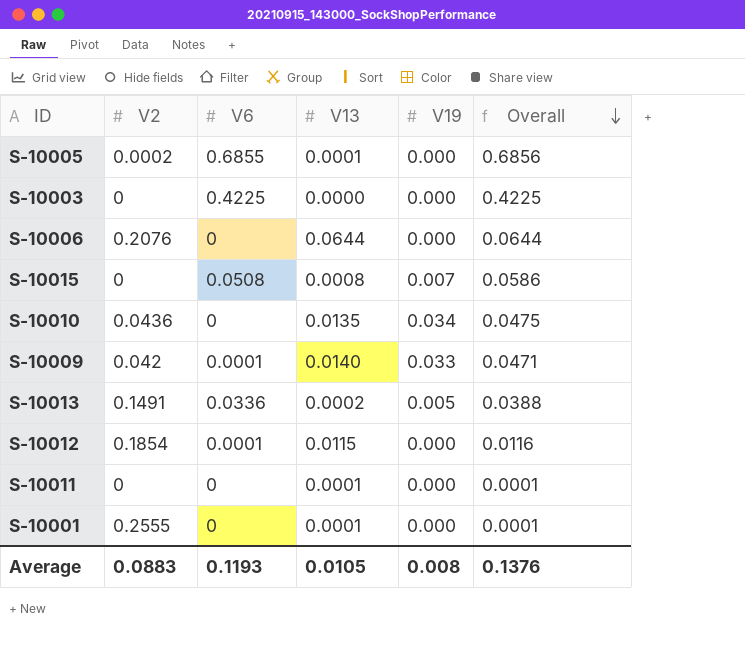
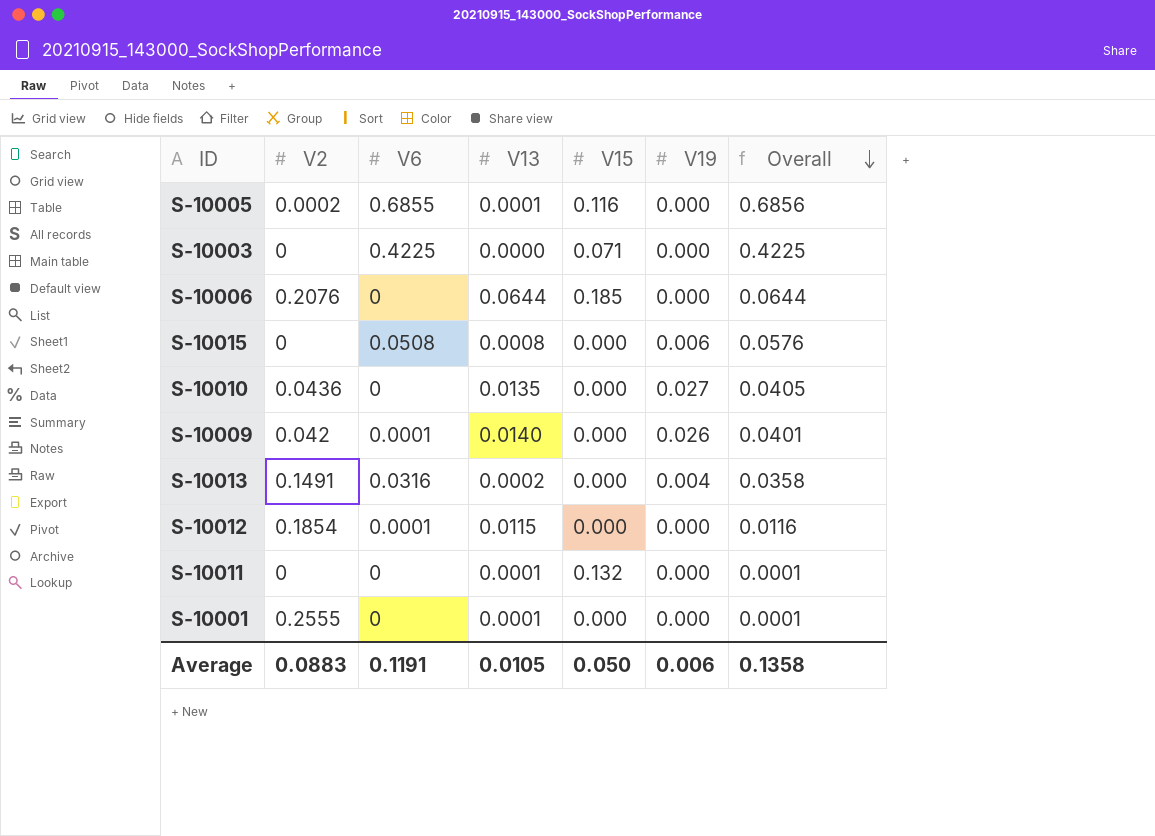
column V15 | position: none -> 5
S-10015 | V19: 0.007 -> 0.006
S-10015 | Overall: 0.0586 -> 0.0576
S-10010 | V19: 0.034 -> 0.027
S-10010 | Overall: 0.0475 -> 0.0405
S-10009 | V19: 0.033 -> 0.026
S-10009 | Overall: 0.0471 -> 0.0401
S-10013 | V6: 0.0336 -> 0.0316
S-10013 | V19: 0.005 -> 0.004
S-10013 | Overall: 0.0388 -> 0.0358
Average | V6: 0.1193 -> 0.1191
Average | V19: 0.008 -> 0.006
Average | Overall: 0.1376 -> 0.1358

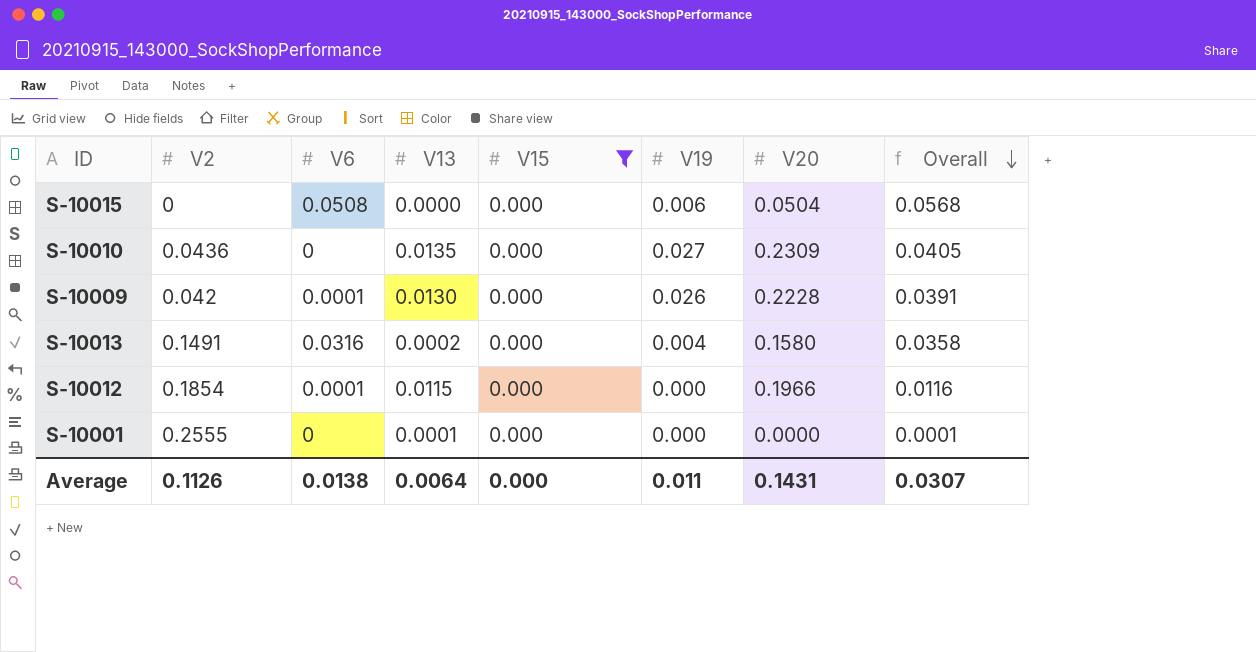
filter: none -> V15 = 0.000
column V20 | position: none -> 7
S-10015 | V13: 0.0008 -> 0.0000
S-10015 | Overall: 0.0576 -> 0.0568
S-10009 | V13: 0.0140 -> 0.0130
S-10009 | Overall: 0.0401 -> 0.0391
Average | V2: 0.0883 -> 0.1126
Average | V6: 0.1191 -> 0.0138
Average | V13: 0.0105 -> 0.0064
Average | V15: 0.050 -> 0.000
Average | V19: 0.006 -> 0.011
Average | Overall: 0.1358 -> 0.0307

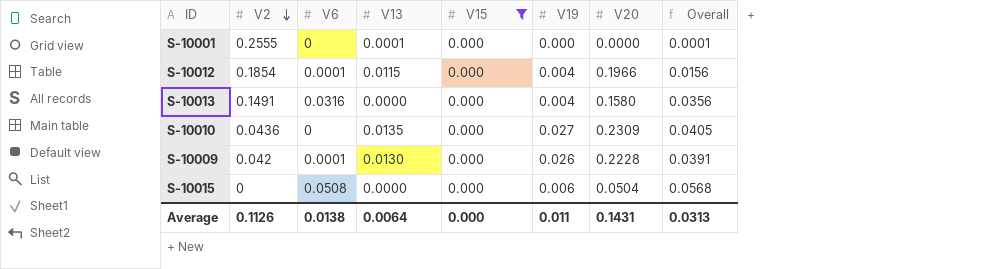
row order: Overall descending -> V2 descending
S-10012 | V19: 0.000 -> 0.004
S-10012 | Overall: 0.0116 -> 0.0156
S-10013 | V13: 0.0002 -> 0.0000
S-10013 | Overall: 0.0358 -> 0.0356
Average | Overall: 0.0307 -> 0.0313

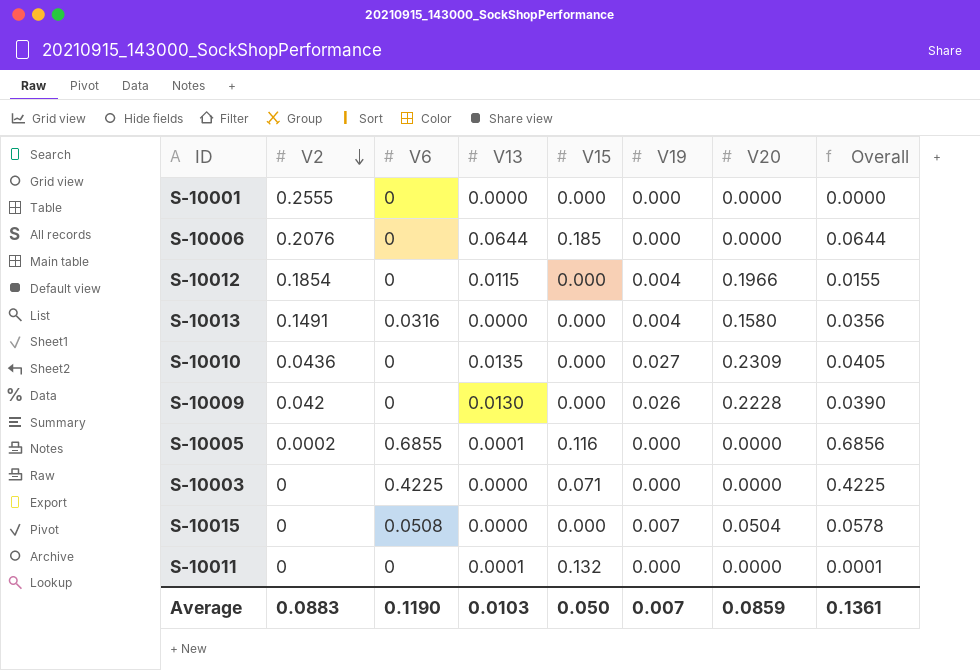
filter: V15 = 0.000 -> none
S-10001 | V13: 0.0001 -> 0.0000
S-10001 | Overall: 0.0001 -> 0.0000
S-10012 | V6: 0.0001 -> 0
S-10012 | Overall: 0.0156 -> 0.0155
S-10009 | V6: 0.0001 -> 0
S-10009 | Overall: 0.0391 -> 0.0390
S-10015 | V19: 0.006 -> 0.007
S-10015 | Overall: 0.0568 -> 0.0578
Average | V2: 0.1126 -> 0.0883
Average | V6: 0.0138 -> 0.1190
Average | V13: 0.0064 -> 0.0103
Average | V15: 0.000 -> 0.050
Average | V19: 0.011 -> 0.007
Average | V20: 0.1431 -> 0.0859
Average | Overall: 0.0313 -> 0.1361

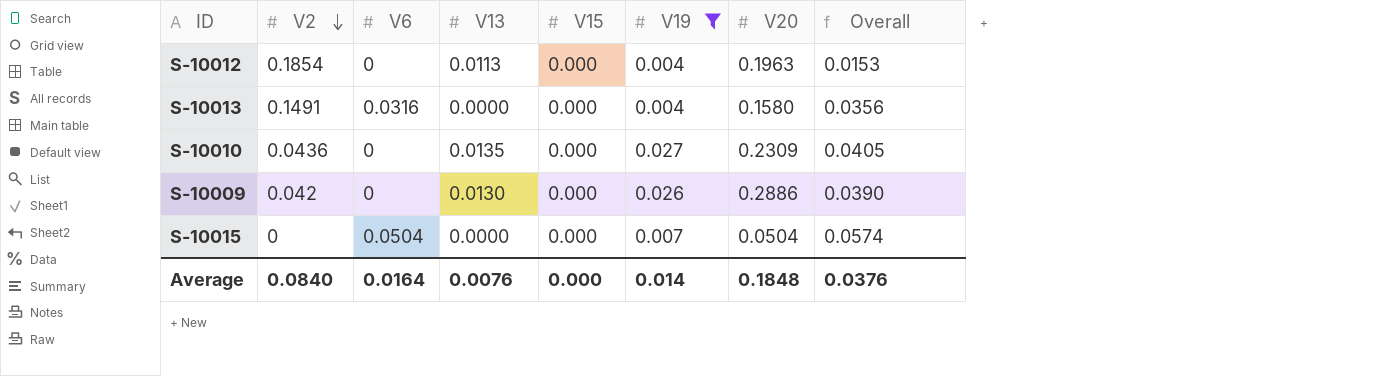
filter: none -> V19 != 0.000
S-10012 | V13: 0.0115 -> 0.0113
S-10012 | V20: 0.1966 -> 0.1963
S-10012 | Overall: 0.0155 -> 0.0153
S-10009 | V20: 0.2228 -> 0.2886
S-10015 | V6: 0.0508 -> 0.0504
S-10015 | Overall: 0.0578 -> 0.0574
Average | V2: 0.0883 -> 0.0840
Average | V6: 0.1190 -> 0.0164
Average | V13: 0.0103 -> 0.0076
Average | V15: 0.050 -> 0.000
Average | V19: 0.007 -> 0.014
Average | V20: 0.0859 -> 0.1848
Average | Overall: 0.1361 -> 0.0376

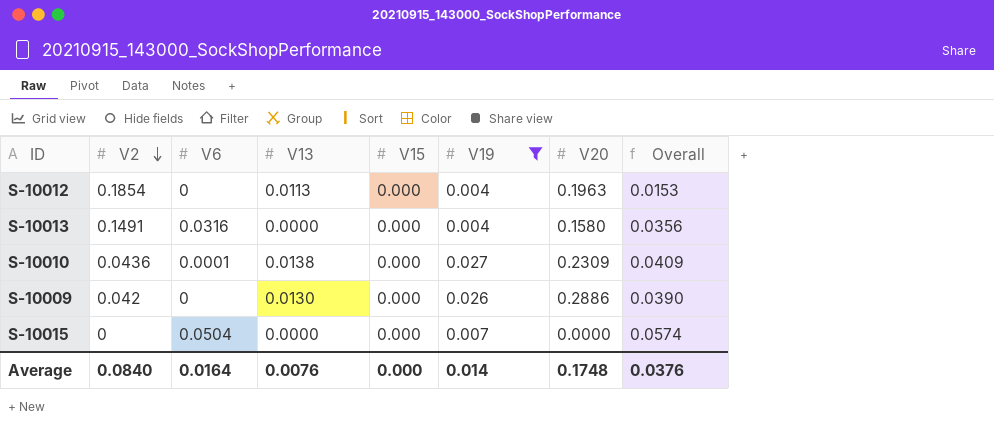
S-10010 | V6: 0 -> 0.0001
S-10010 | V13: 0.0135 -> 0.0138
S-10010 | Overall: 0.0405 -> 0.0409
S-10015 | V20: 0.0504 -> 0.0000
Average | V20: 0.1848 -> 0.1748

